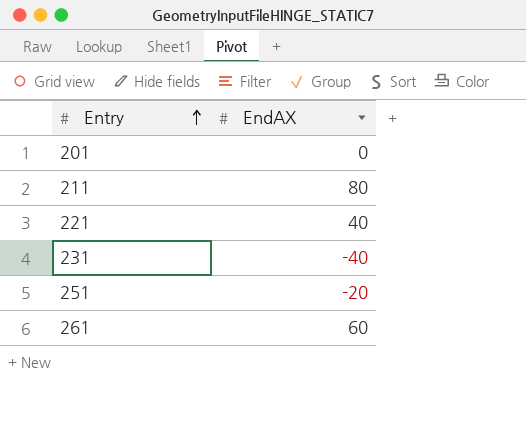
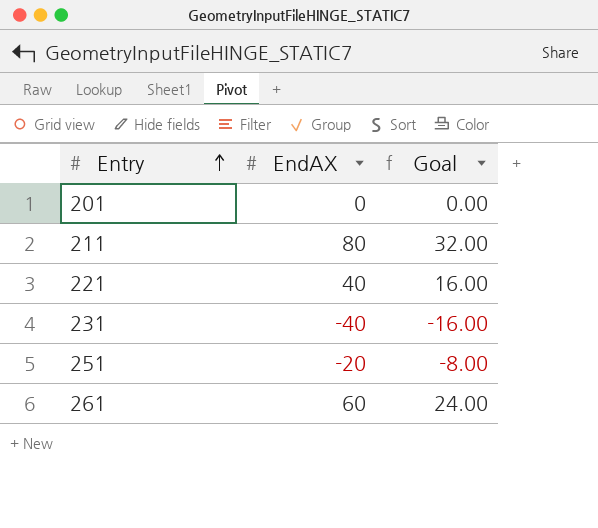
column Goal | formula: none -> [EndAX] * 0.4

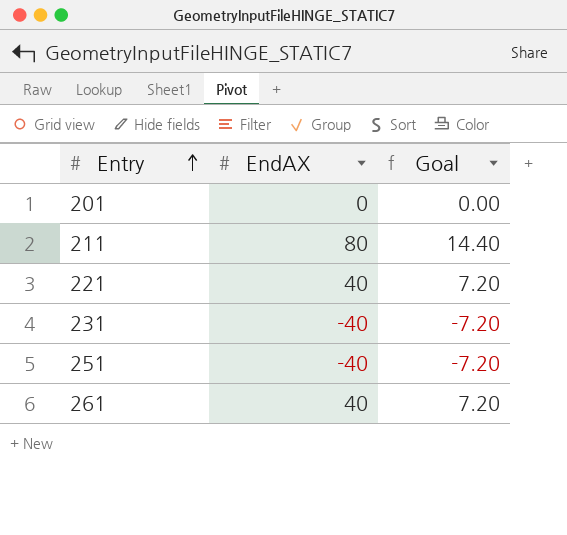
column Goal | formula: [EndAX] * 0.4 -> [EndAX] * 0.18
251 | EndAX: -20 -> -40
261 | EndAX: 60 -> 40

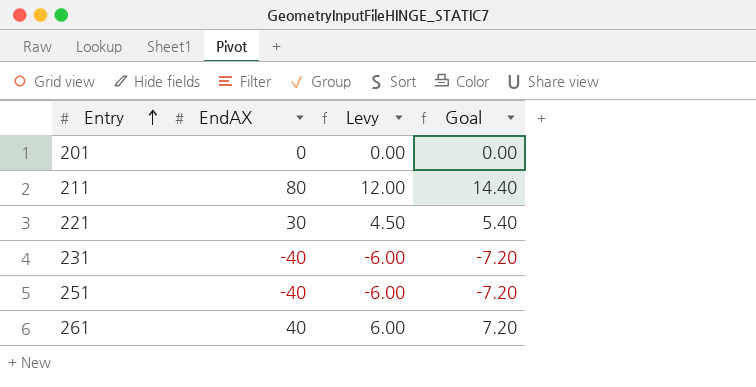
column Levy | formula: none -> [EndAX] * 0.15
221 | EndAX: 40 -> 30
221 | Goal: 7.20 -> 5.40

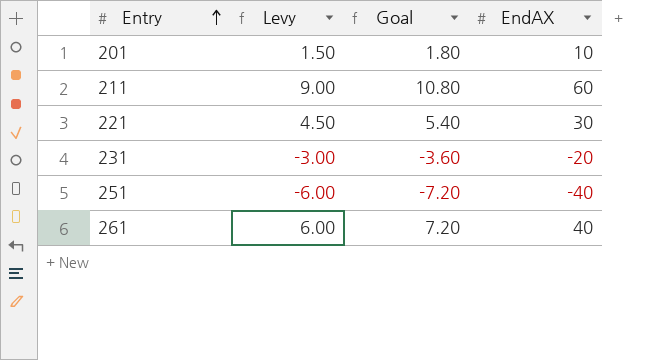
column EndAX | position: 2 -> 4
201 | Levy: 0.00 -> 1.50
201 | Goal: 0.00 -> 1.80
201 | EndAX: 0 -> 10
211 | Levy: 12.00 -> 9.00
211 | Goal: 14.40 -> 10.80
211 | EndAX: 80 -> 60
231 | Levy: -6.00 -> -3.00
231 | Goal: -7.20 -> -3.60
231 | EndAX: -40 -> -20

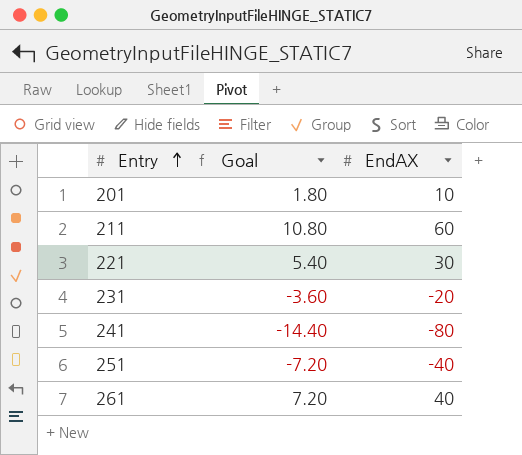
column Levy | formula: [EndAX] * 0.15 -> none
row 241: none -> -14.40 | -80

